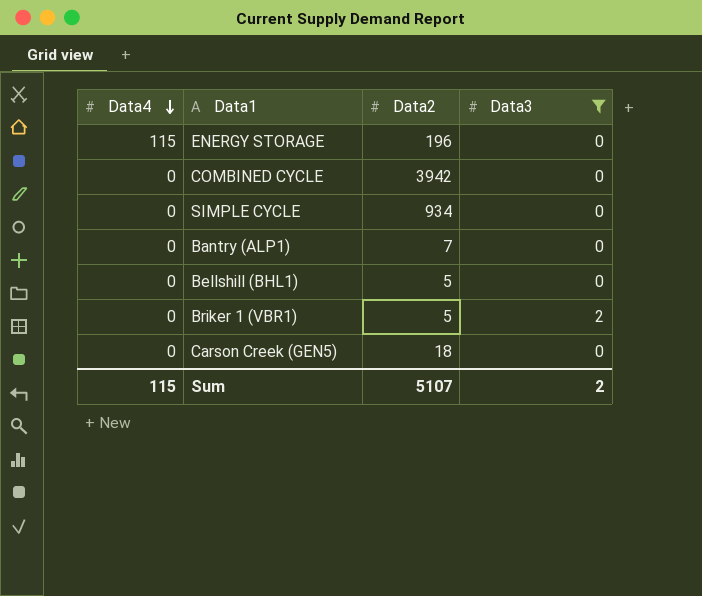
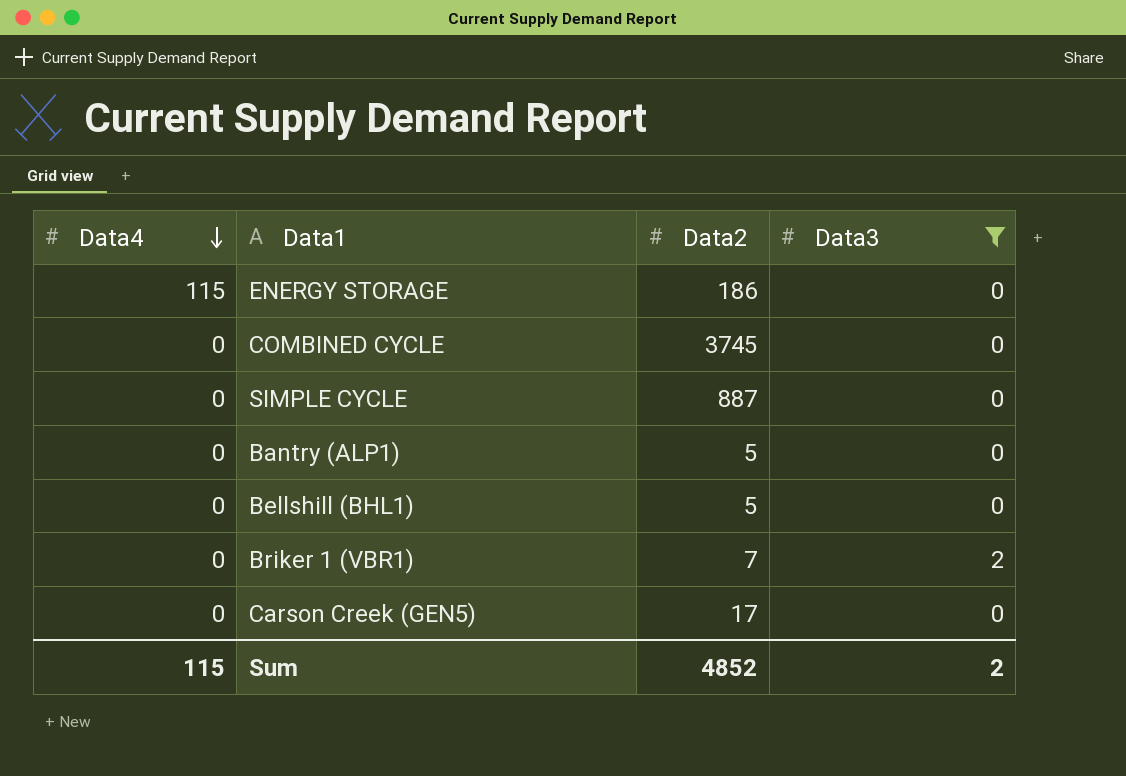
ENERGY STORAGE | Data2: 196 -> 186
COMBINED CYCLE | Data2: 3942 -> 3745
SIMPLE CYCLE | Data2: 934 -> 887
Bantry (ALP1) | Data2: 7 -> 5
Briker 1 (VBR1) | Data2: 5 -> 7
Carson Creek (GEN5) | Data2: 18 -> 17
Sum | Data2: 5107 -> 4852

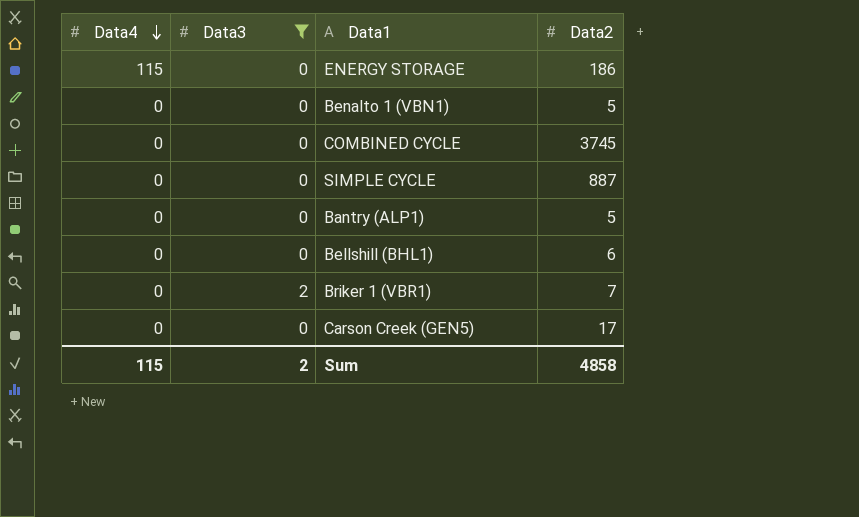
column Data3 | position: 4 -> 2
row Benalto 1 (VBN1): none -> 0 | 0 | 5
Bellshill (BHL1) | Data2: 5 -> 6
Sum | Data2: 4852 -> 4858

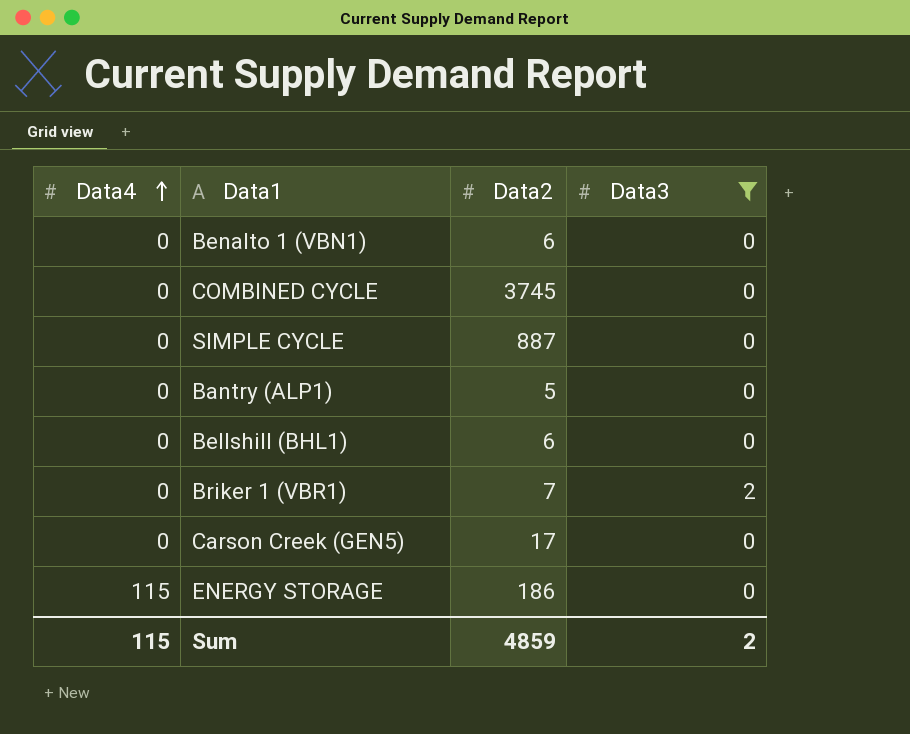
row order: Data4 descending -> Data4 ascending
column Data3 | position: 2 -> 4
Benalto 1 (VBN1) | Data2: 5 -> 6
Sum | Data2: 4858 -> 4859

